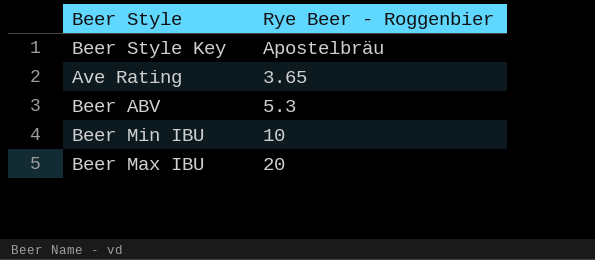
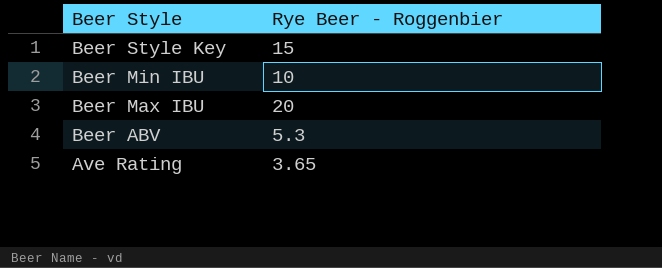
row order: none -> Beer Style descending
Beer Style Key | Rye Beer - Roggenbier: Apostelbräu -> 15

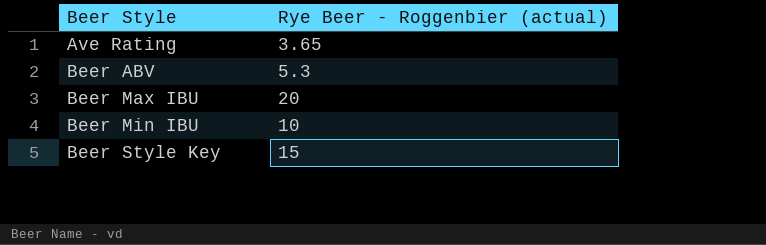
row order: Beer Style descending -> Beer Style ascending
column name: Rye Beer - Roggenbier -> Rye Beer - Roggenbier (actual)

